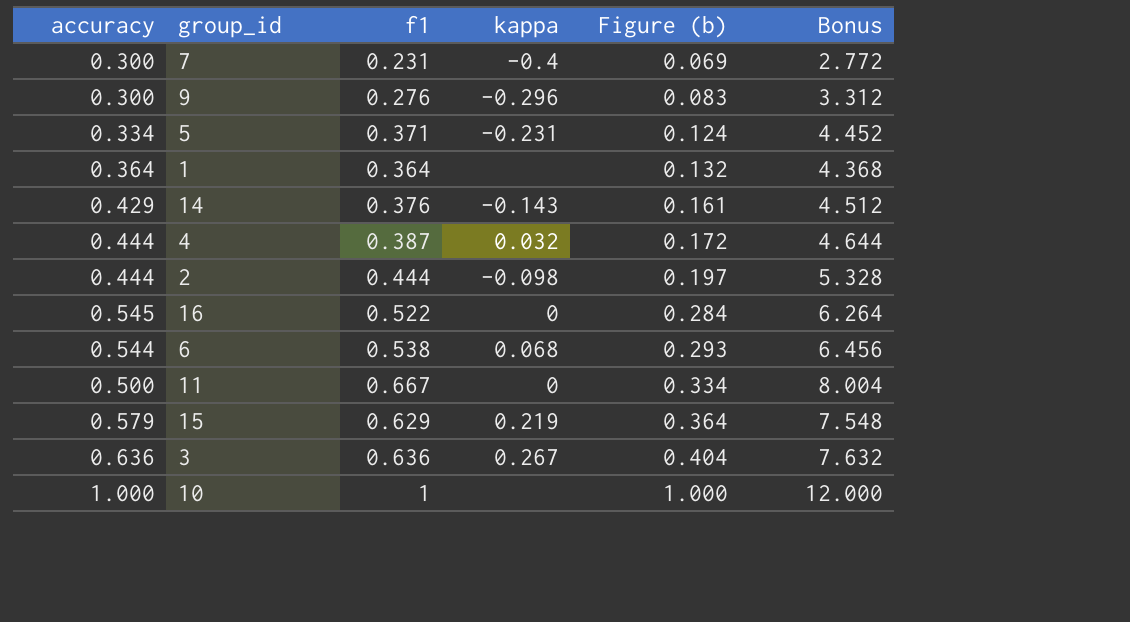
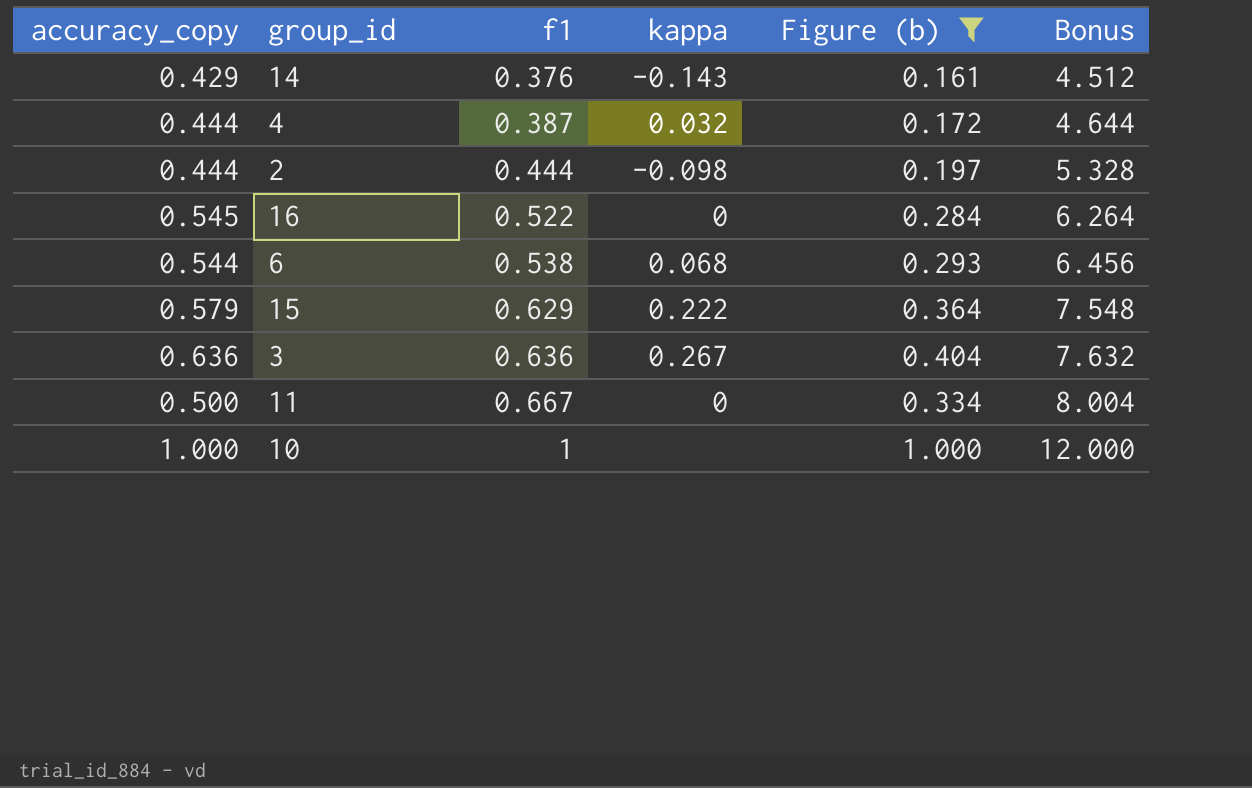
filter: none -> Figure (b) >= 0.161
row order: Figure (b) ascending -> f1 ascending
column name: accuracy -> accuracy_copy
15 | kappa: 0.219 -> 0.222

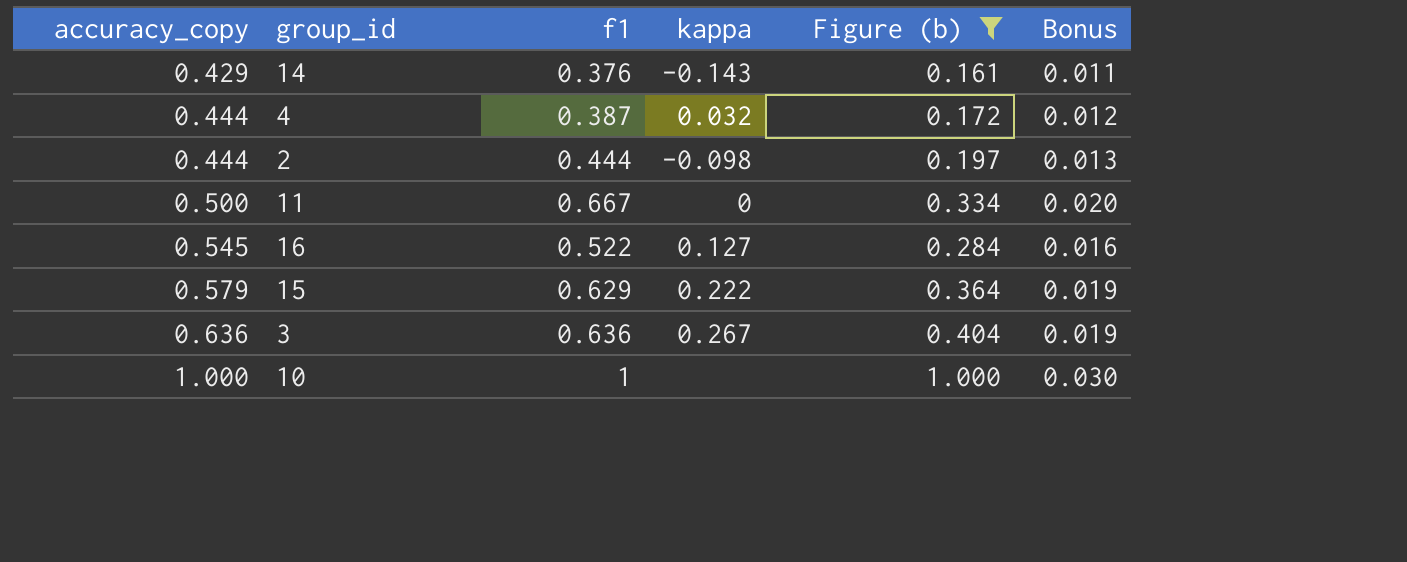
row order: f1 ascending -> accuracy_copy ascending
column Bonus | formula: [f1] * 12 -> [f1] * 0.03
row 6: 0.544 | 0.538 | 0.068 | 0.293 | 6.456 -> none
16 | kappa: 0 -> 0.127

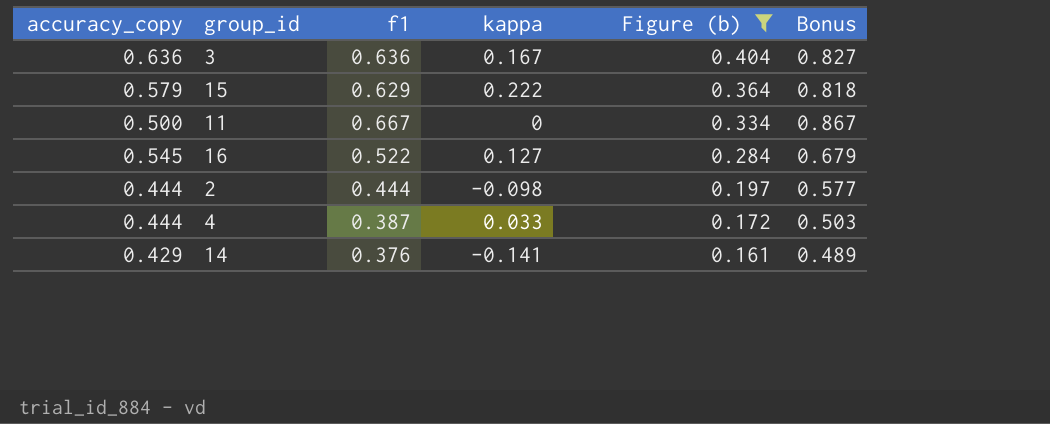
row order: accuracy_copy ascending -> Figure (b) descending
column Bonus | formula: [f1] * 0.03 -> [f1] * 1.3
row 10: 1.000 | 1 | none | 1.000 | 0.030 -> none
3 | kappa: 0.267 -> 0.167
4 | kappa: 0.032 -> 0.033
14 | kappa: -0.143 -> -0.141

